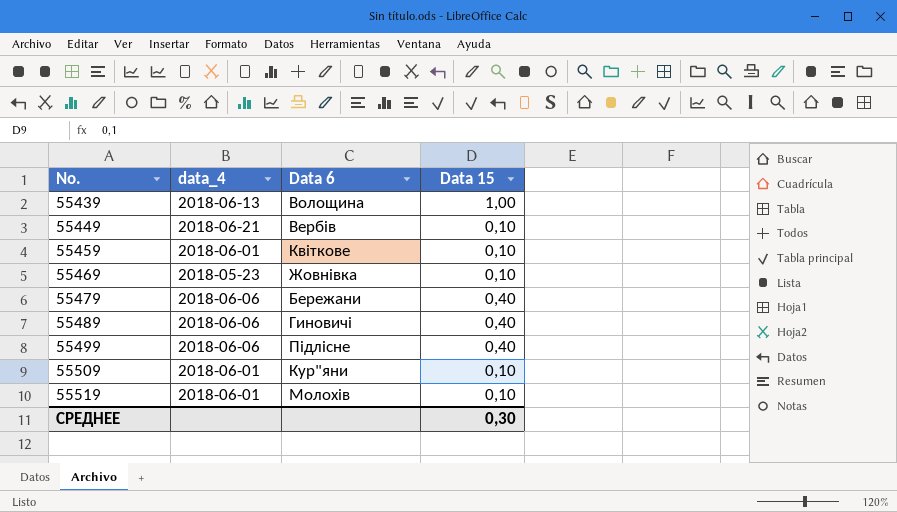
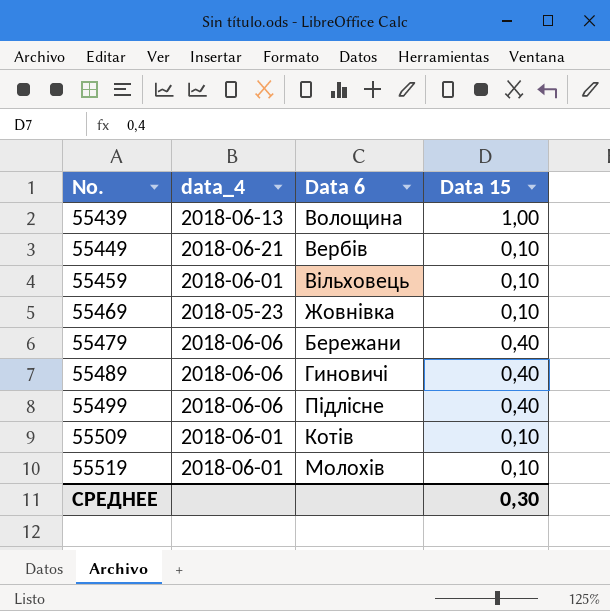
55459 | Data 6: Квіткове -> Вільховець
55509 | Data 6: Кур"яни -> Котів

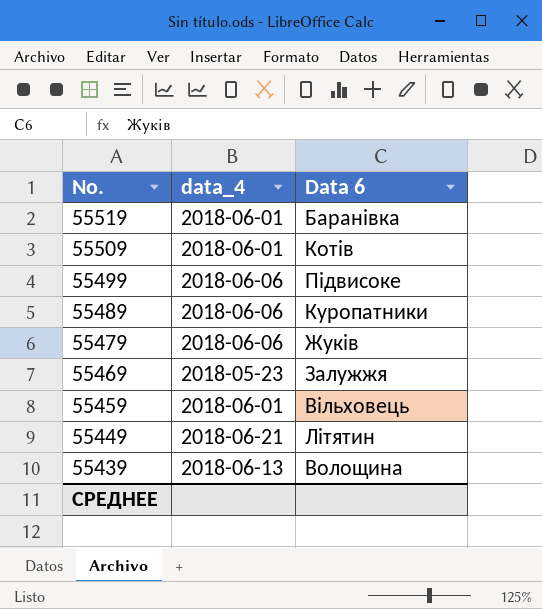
row order: No. ascending -> No. descending
column Data 15 | position: 4 -> none
55519 | Data 6: Молохів -> Баранівка
55499 | Data 6: Підлісне -> Підвисоке
55489 | Data 6: Гиновичі -> Куропатники
55479 | Data 6: Бережани -> Жуків
55469 | Data 6: Жовнівка -> Залужжя
55449 | Data 6: Вербів -> Літятин

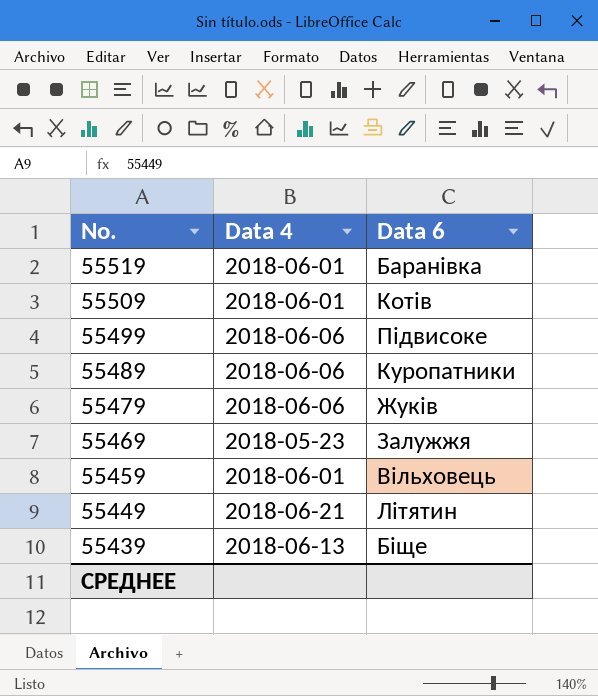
column name: data_4 -> Data 4
55439 | Data 6: Волощина -> Біще

